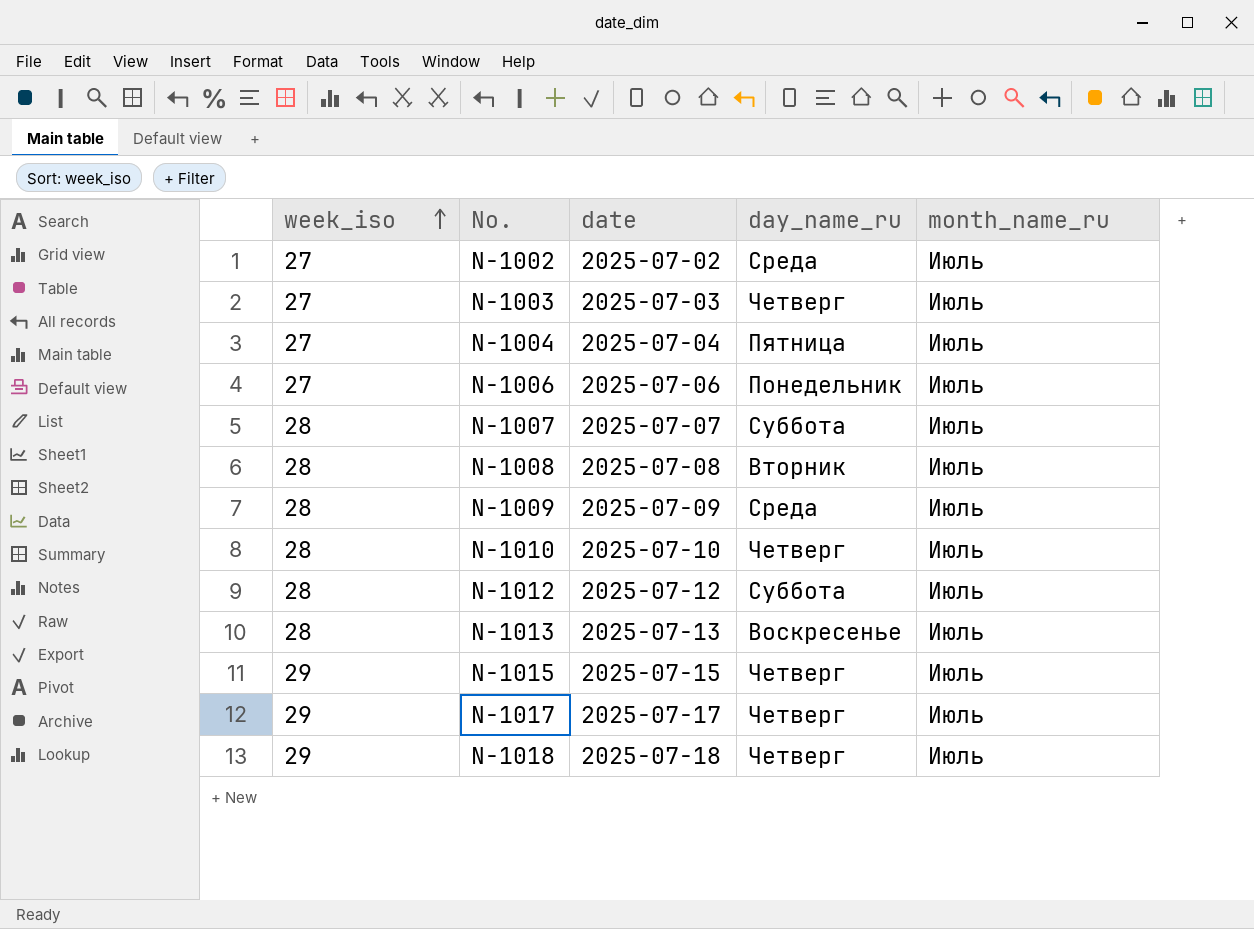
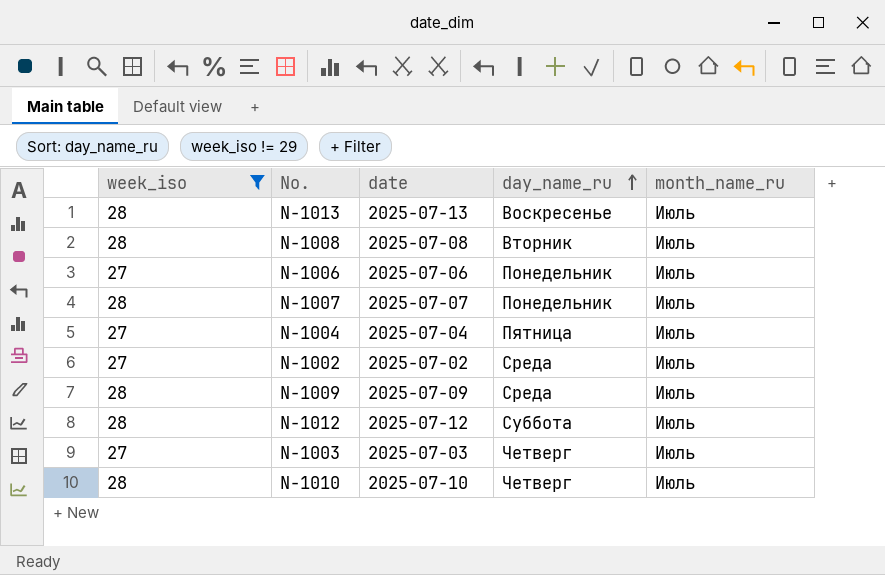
filter: none -> week_iso != 29
row order: week_iso ascending -> day_name_ru ascending
N-1007 | day_name_ru: Суббота -> Понедельник

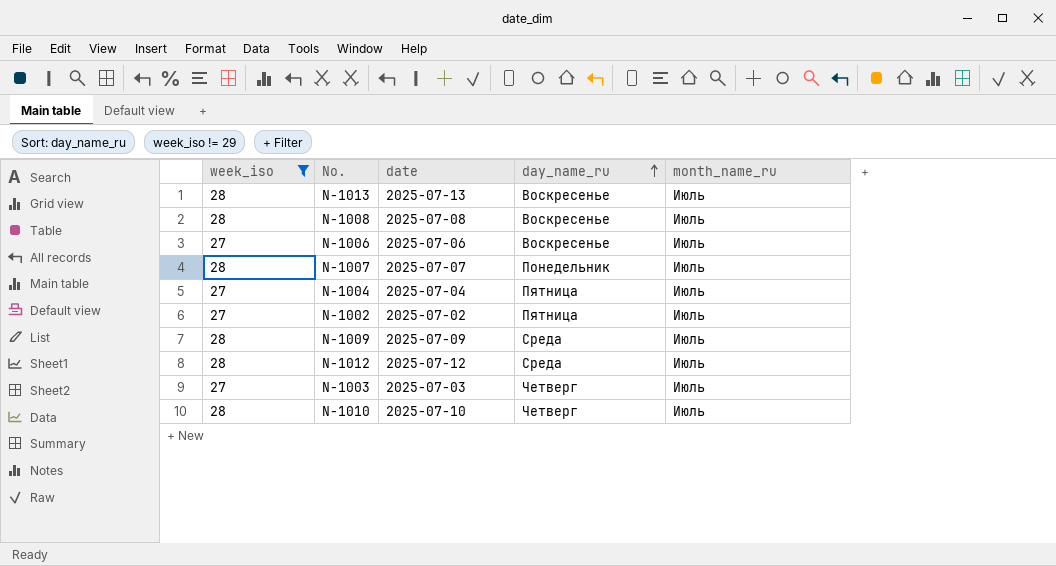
N-1008 | day_name_ru: Вторник -> Воскресенье
N-1006 | day_name_ru: Понедельник -> Воскресенье
N-1002 | day_name_ru: Среда -> Пятница
N-1012 | day_name_ru: Суббота -> Среда

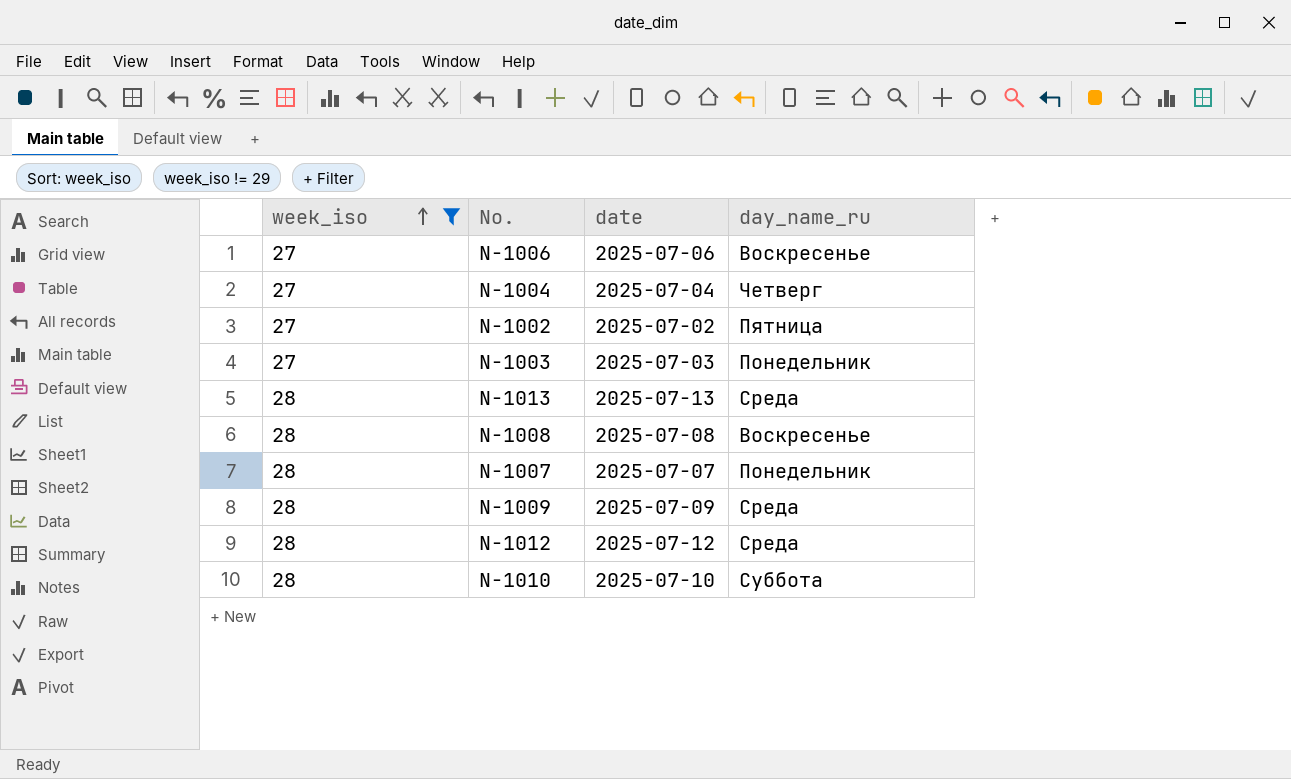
row order: day_name_ru ascending -> week_iso ascending
column month_name_ru | position: 5 -> none
N-1004 | day_name_ru: Пятница -> Четверг
N-1003 | day_name_ru: Четверг -> Понедельник
N-1013 | day_name_ru: Воскресенье -> Среда
N-1010 | day_name_ru: Четверг -> Суббота

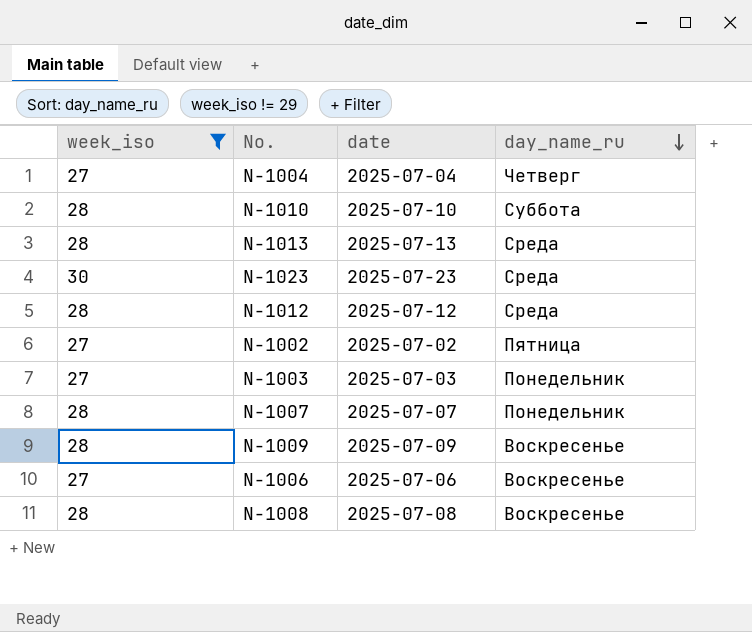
row order: week_iso ascending -> day_name_ru descending
row N-1023: none -> 30 | 2025-07-23 | Среда
N-1009 | day_name_ru: Среда -> Воскресенье

